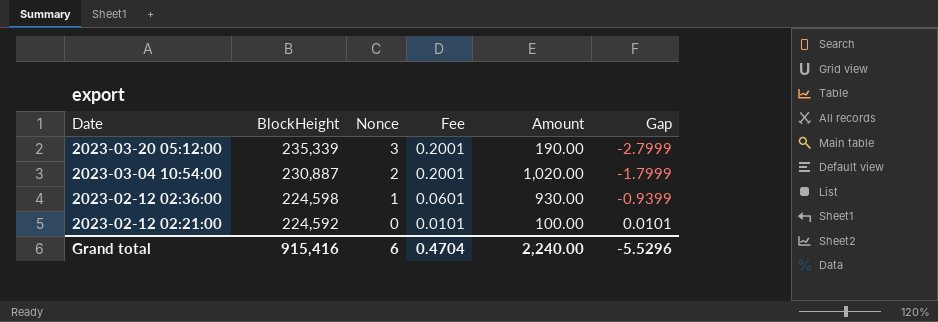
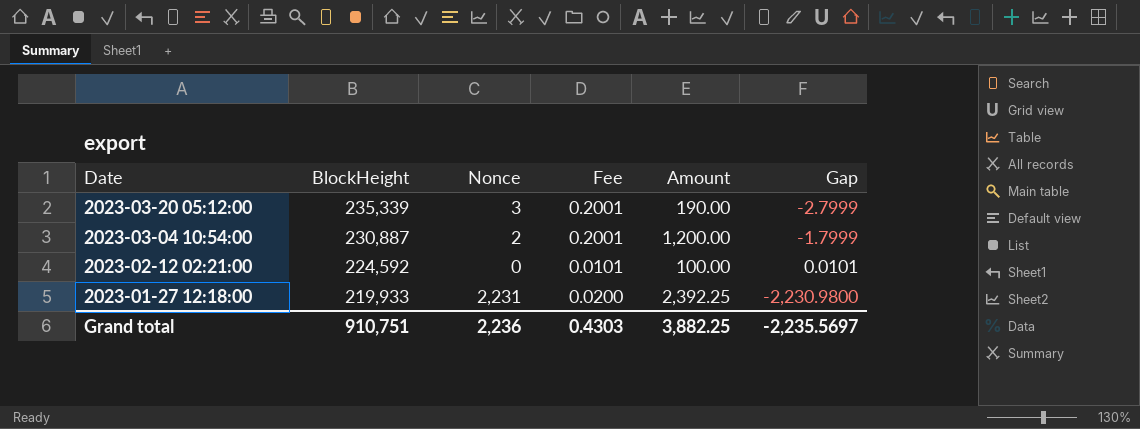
row 2023-02-12 02:36:00: 224,598 | 1 | 0.0601 | 930.00 | -0.9399 -> none
2023-03-04 10:54:00 | Amount: 1,020.00 -> 1,200.00
row 2023-01-27 12:18:00: none -> 219,933 | 2,231 | 0.0200 | 2,392.25 | -2,230.9800
Grand total | BlockHeight: 915,416 -> 910,751
Grand total | Nonce: 6 -> 2,236
Grand total | Fee: 0.4704 -> 0.4303
Grand total | Amount: 2,240.00 -> 3,882.25
Grand total | Gap: -5.5296 -> -2,235.5697

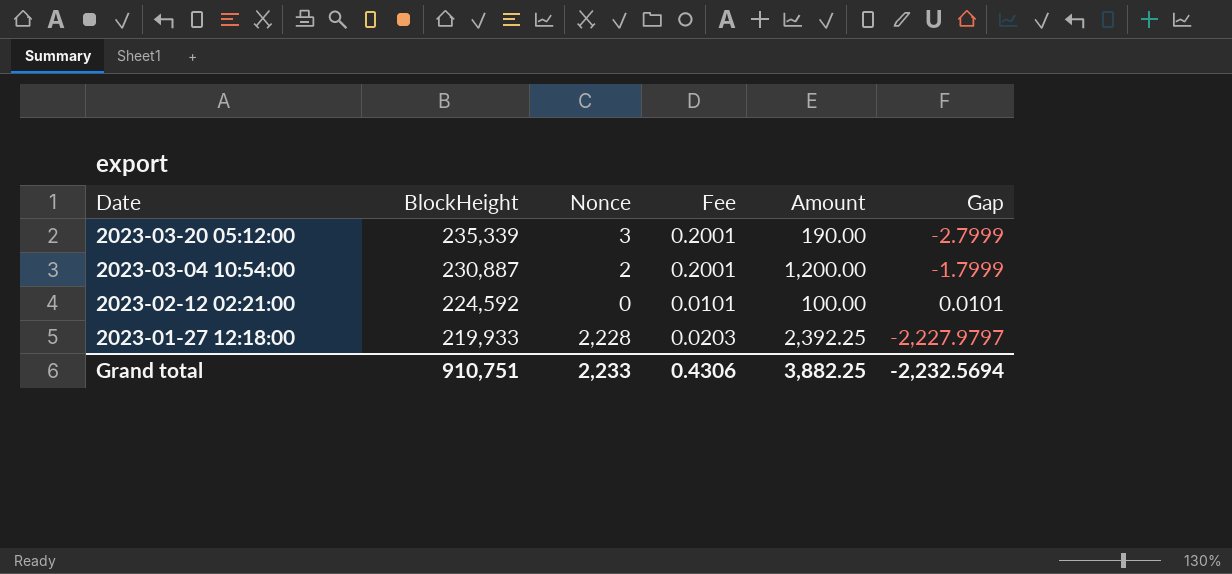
2023-01-27 12:18:00 | Nonce: 2,231 -> 2,228
2023-01-27 12:18:00 | Fee: 0.0200 -> 0.0203
2023-01-27 12:18:00 | Gap: -2,230.9800 -> -2,227.9797
Grand total | Nonce: 2,236 -> 2,233
Grand total | Fee: 0.4303 -> 0.4306
Grand total | Gap: -2,235.5697 -> -2,232.5694

